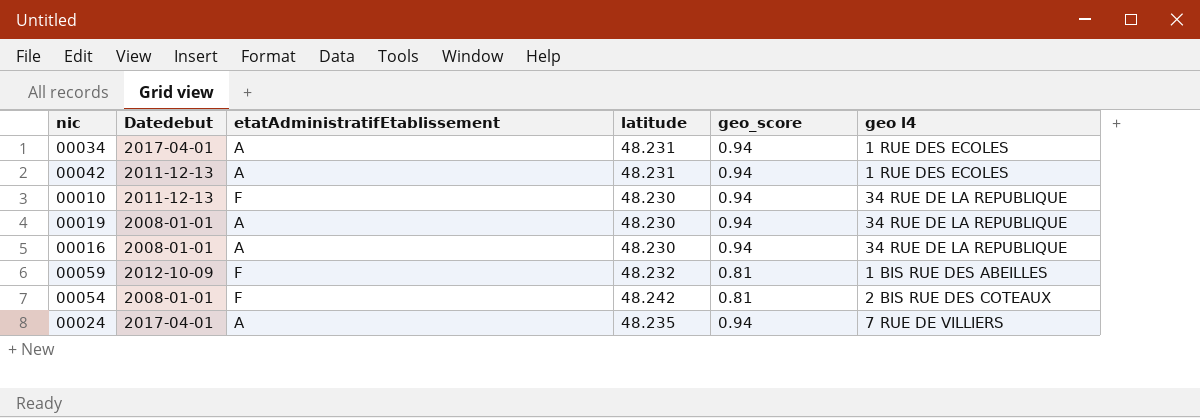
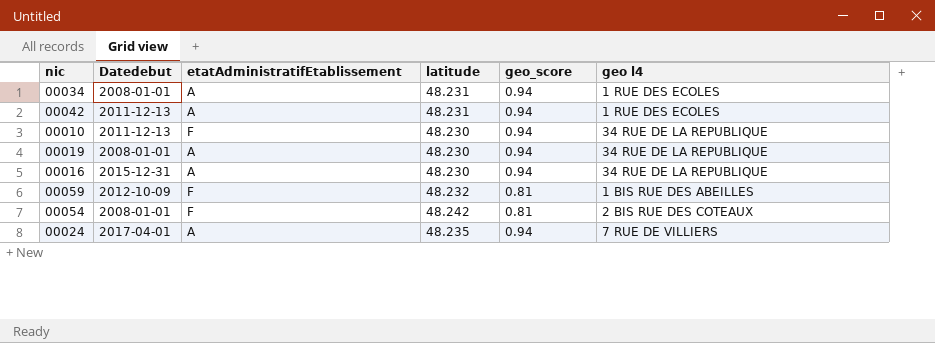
00034 | Datedebut: 2017-04-01 -> 2008-01-01
00016 | Datedebut: 2008-01-01 -> 2015-12-31

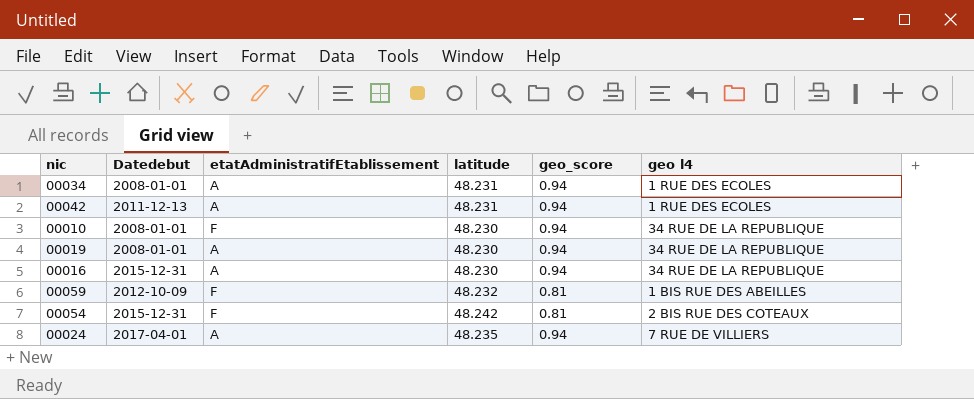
00010 | Datedebut: 2011-12-13 -> 2008-01-01
00054 | Datedebut: 2008-01-01 -> 2015-12-31

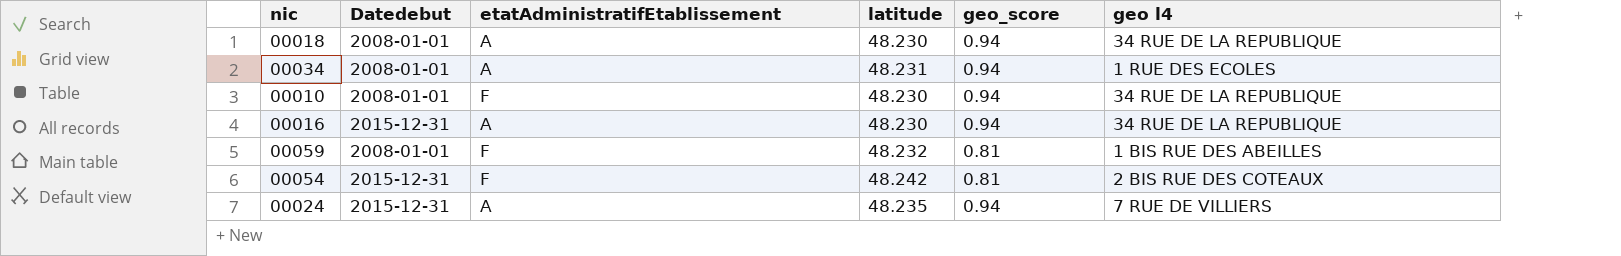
row 00042: 2011-12-13 | A | 48.231 | 0.94 | 1 RUE DES ECOLES -> none
row 00019: 2008-01-01 | A | 48.230 | 0.94 | 34 RUE DE LA REPUBLIQUE -> none
row 00018: none -> 2008-01-01 | A | 48.230 | 0.94 | 34 RUE DE LA REPUBLIQUE
00059 | Datedebut: 2012-10-09 -> 2008-01-01
00024 | Datedebut: 2017-04-01 -> 2015-12-31

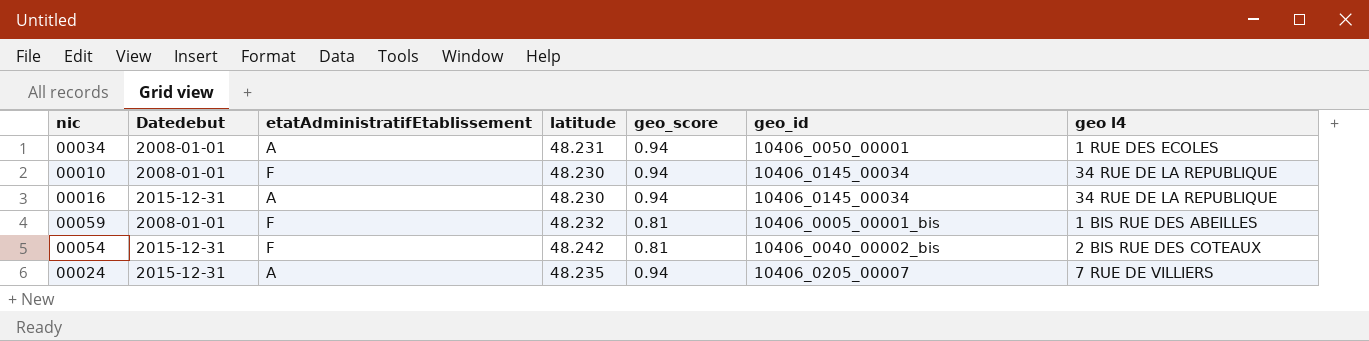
column geo_id | position: none -> 6
row 00018: 2008-01-01 | A | 48.230 | 0.94 | 34 RUE DE LA REPUBLIQUE -> none

